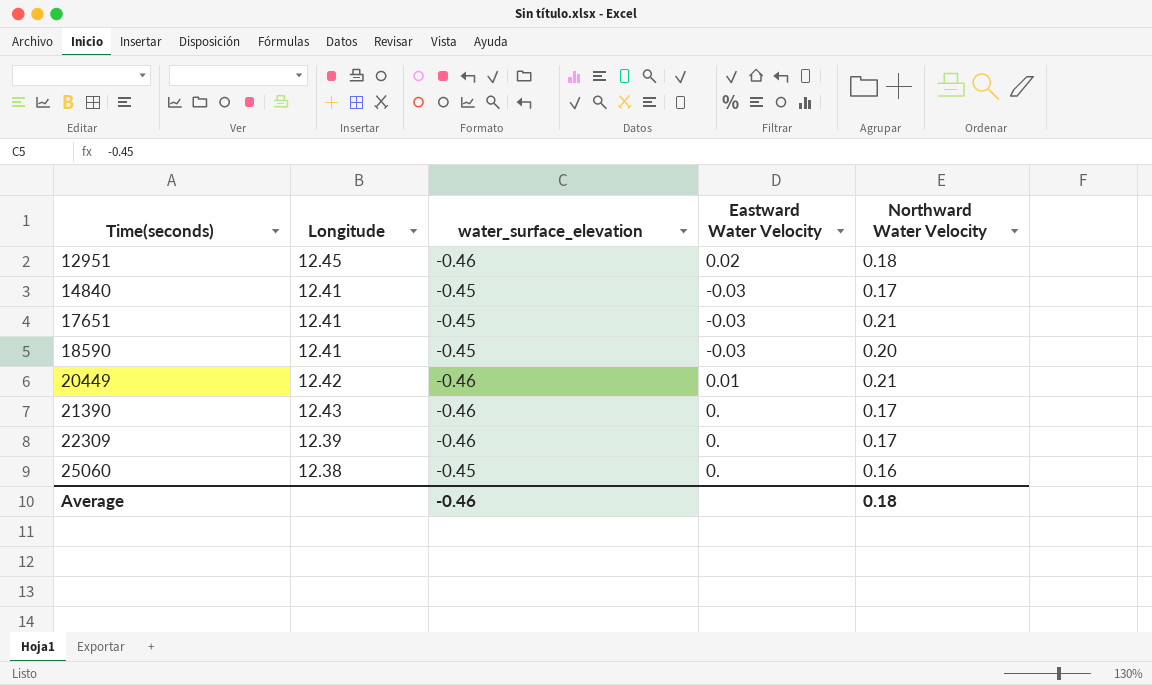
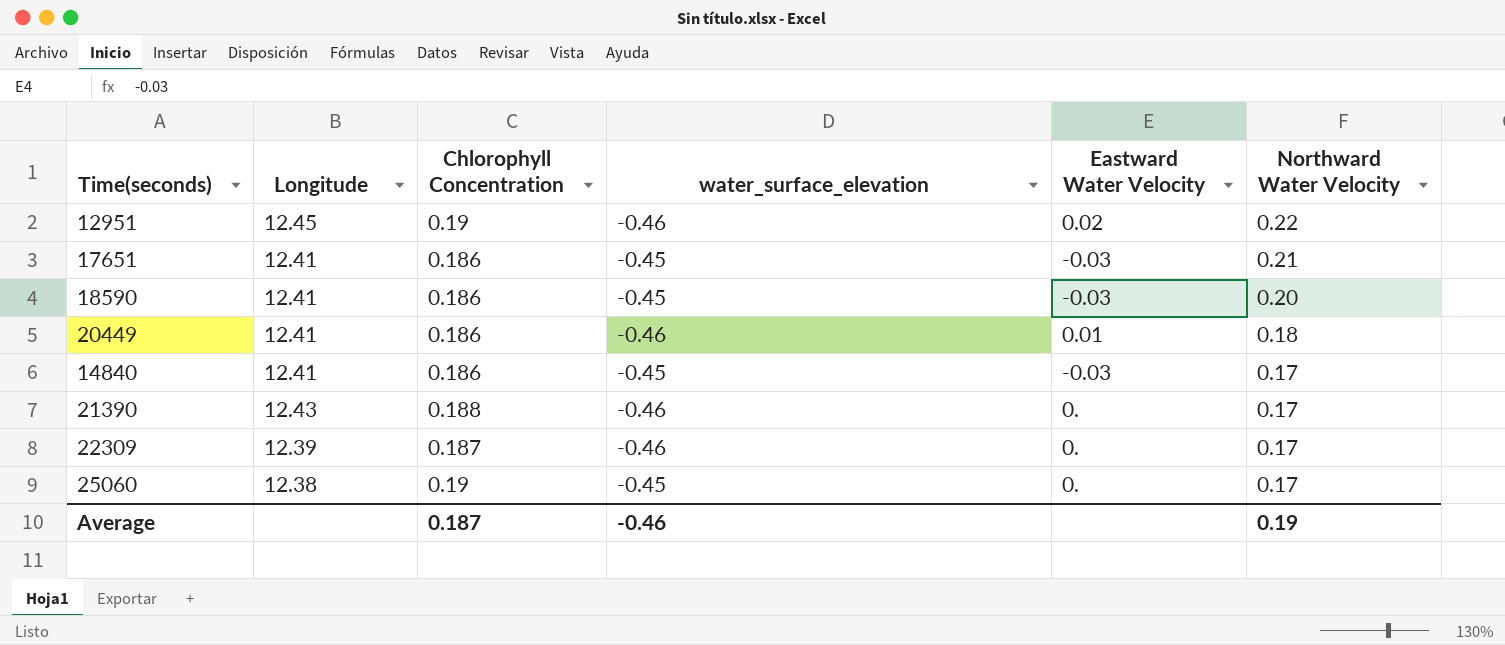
row order: Time(seconds) ascending -> Northward Water Velocity descending
column Chlorophyll Concentration | position: none -> 3
12951 | Northward Water Velocity: 0.18 -> 0.22
20449 | Longitude: 12.42 -> 12.41
20449 | Northward Water Velocity: 0.21 -> 0.18
25060 | Northward Water Velocity: 0.16 -> 0.17
Average | Northward Water Velocity: 0.18 -> 0.19

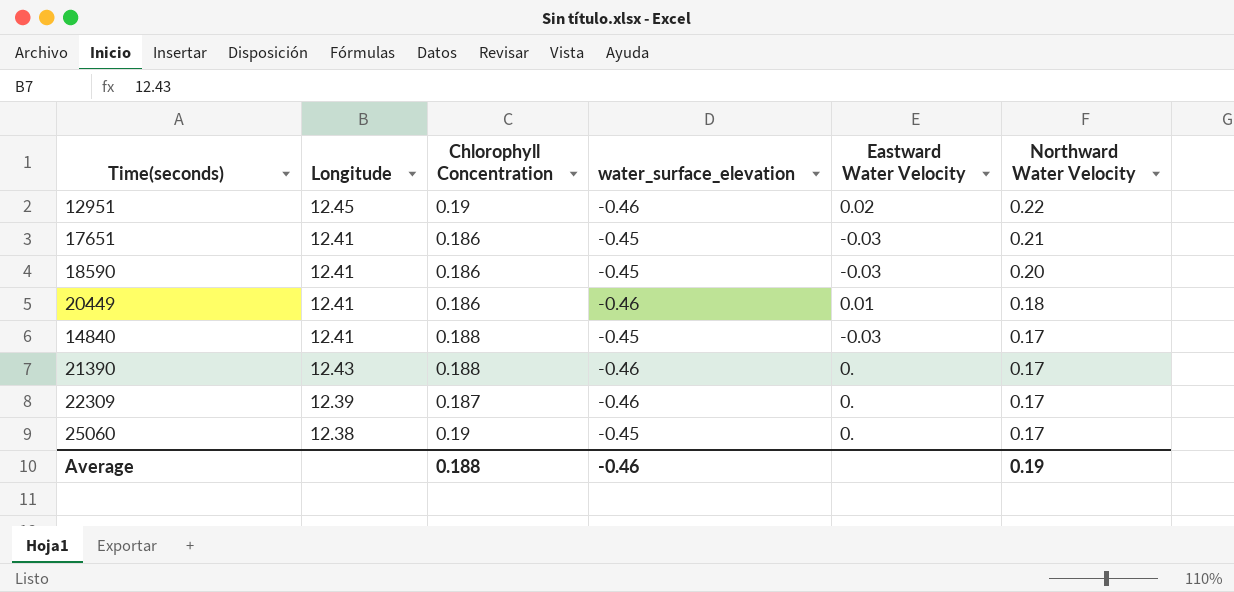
14840 | Chlorophyll Concentration: 0.186 -> 0.188
Average | Chlorophyll Concentration: 0.187 -> 0.188

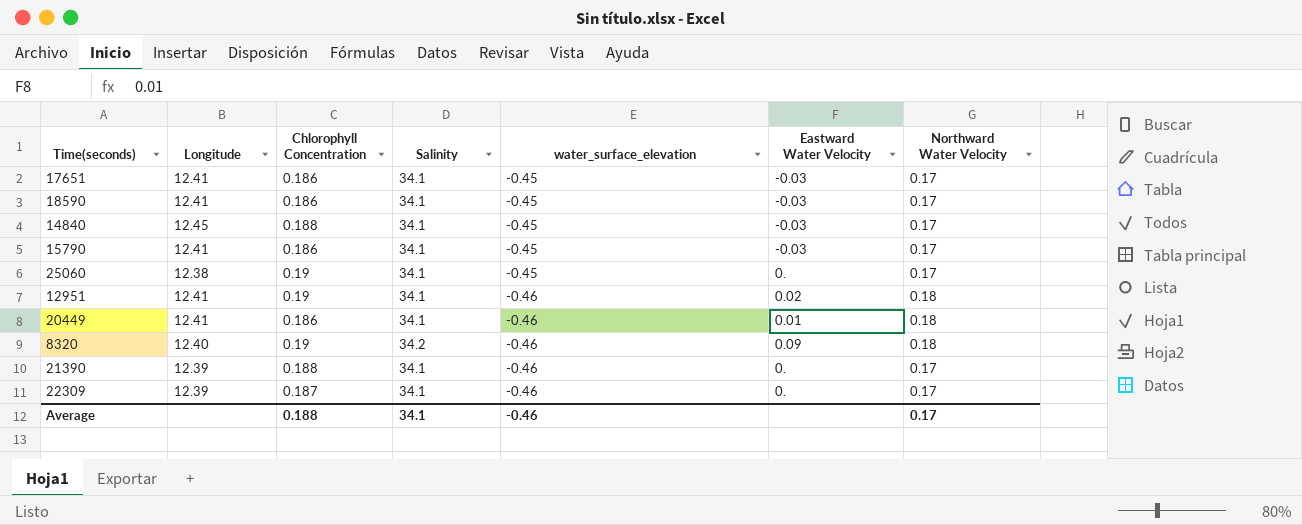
row order: Northward Water Velocity descending -> water_surface_elevation descending
column Salinity | position: none -> 4
17651 | Northward Water Velocity: 0.21 -> 0.17
18590 | Northward Water Velocity: 0.20 -> 0.17
14840 | Longitude: 12.41 -> 12.45
row 15790: none -> 12.41 | 0.186 | 34.1 | -0.45 | -0.03 | 0.17
12951 | Longitude: 12.45 -> 12.41
12951 | Northward Water Velocity: 0.22 -> 0.18
row 8320: none -> 12.40 | 0.19 | 34.2 | -0.46 | 0.09 | 0.18
21390 | Longitude: 12.43 -> 12.39
Average | Northward Water Velocity: 0.19 -> 0.17

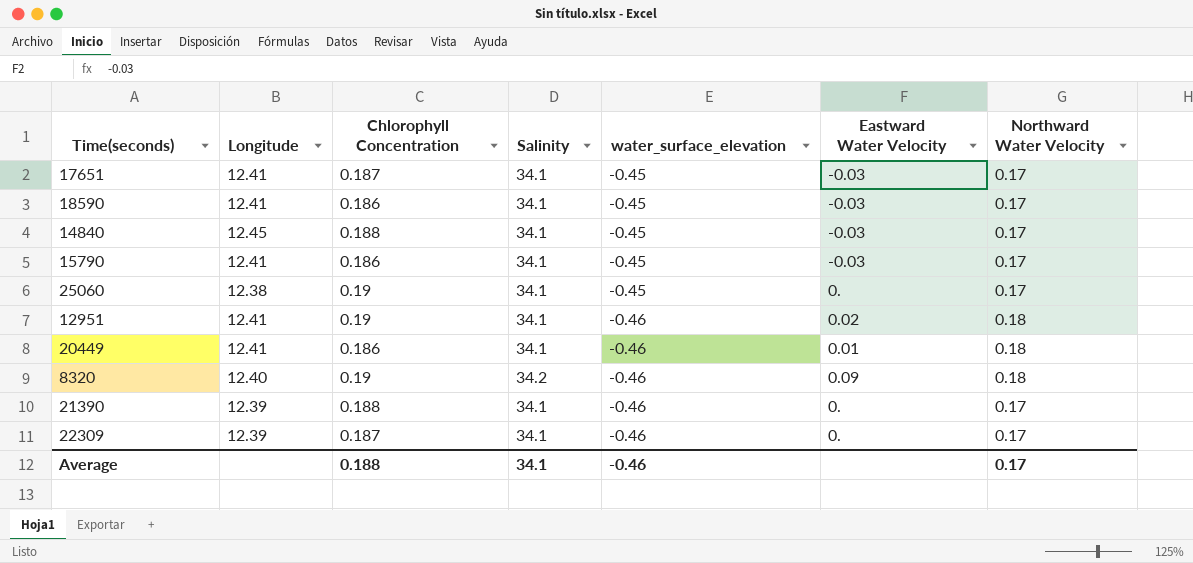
17651 | Chlorophyll Concentration: 0.186 -> 0.187

